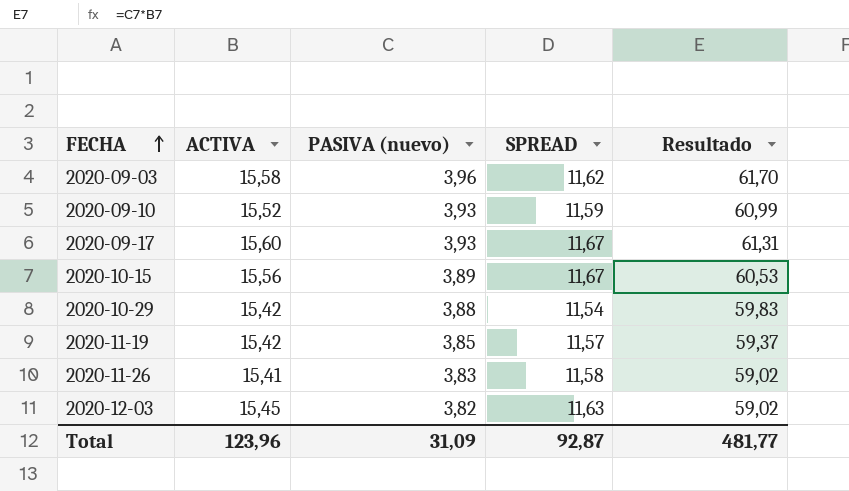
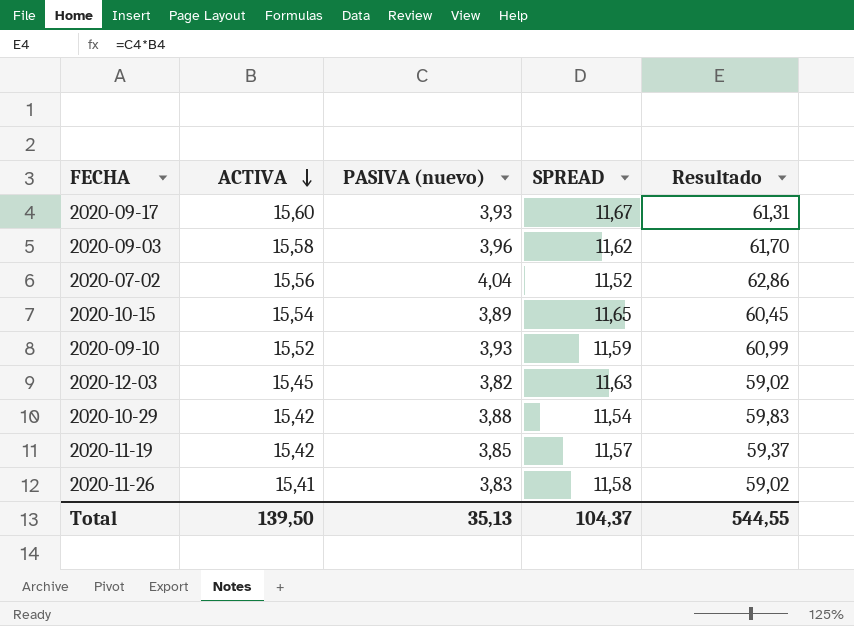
row order: FECHA ascending -> ACTIVA descending
row 2020-07-02: none -> 15,56 | 4,04 | 11,52 | 62,86
2020-10-15 | ACTIVA: 15,56 -> 15,54
2020-10-15 | SPREAD: 11,67 -> 11,65
2020-10-15 | Resultado: 60,53 -> 60,45
Total | ACTIVA: 123,96 -> 139,50
Total | PASIVA (nuevo): 31,09 -> 35,13
Total | SPREAD: 92,87 -> 104,37
Total | Resultado: 481,77 -> 544,55

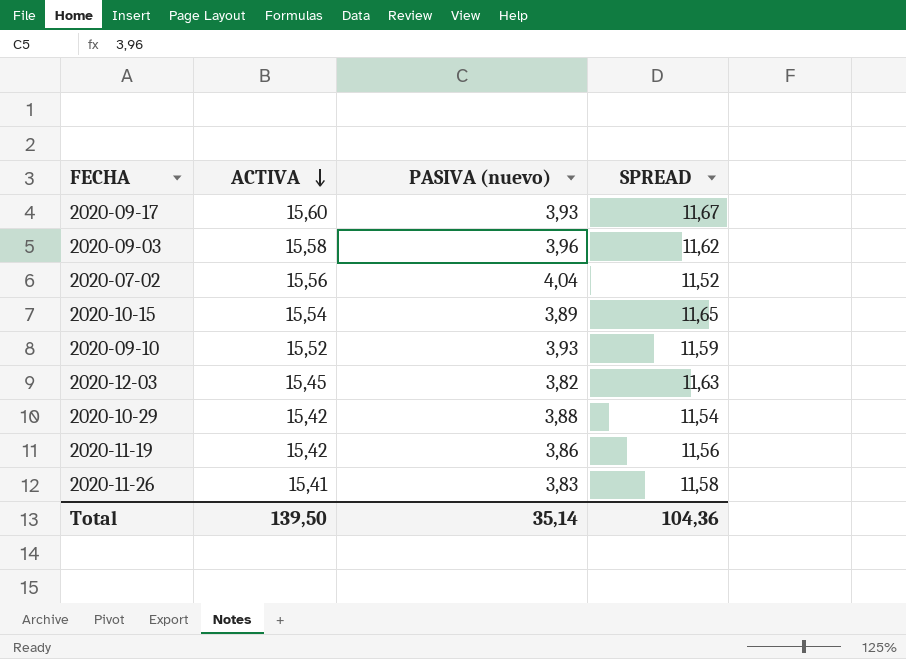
column Resultado | formula: [ACTIVA] * [PASIVA (nuevo)] -> none
2020-11-19 | PASIVA (nuevo): 3,85 -> 3,86
2020-11-19 | SPREAD: 11,57 -> 11,56
Total | PASIVA (nuevo): 35,13 -> 35,14
Total | SPREAD: 104,37 -> 104,36

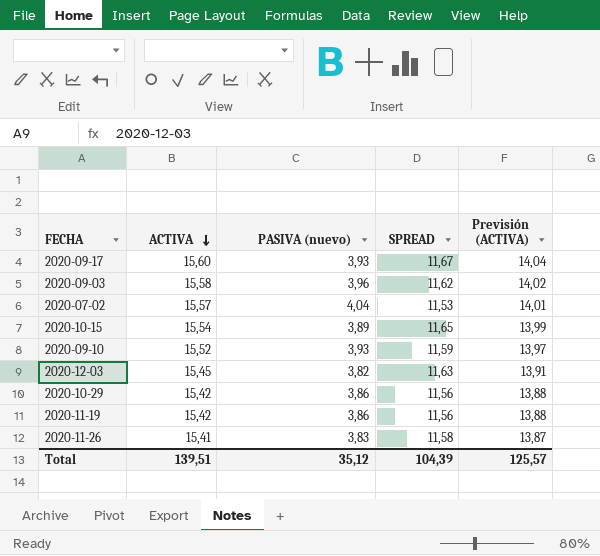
column Previsión (ACTIVA) | formula: none -> [ACTIVA] * 0,9
2020-07-02 | ACTIVA: 15,56 -> 15,57
2020-07-02 | SPREAD: 11,52 -> 11,53
2020-10-29 | PASIVA (nuevo): 3,88 -> 3,86
2020-10-29 | SPREAD: 11,54 -> 11,56
Total | ACTIVA: 139,50 -> 139,51
Total | PASIVA (nuevo): 35,14 -> 35,12
Total | SPREAD: 104,36 -> 104,39

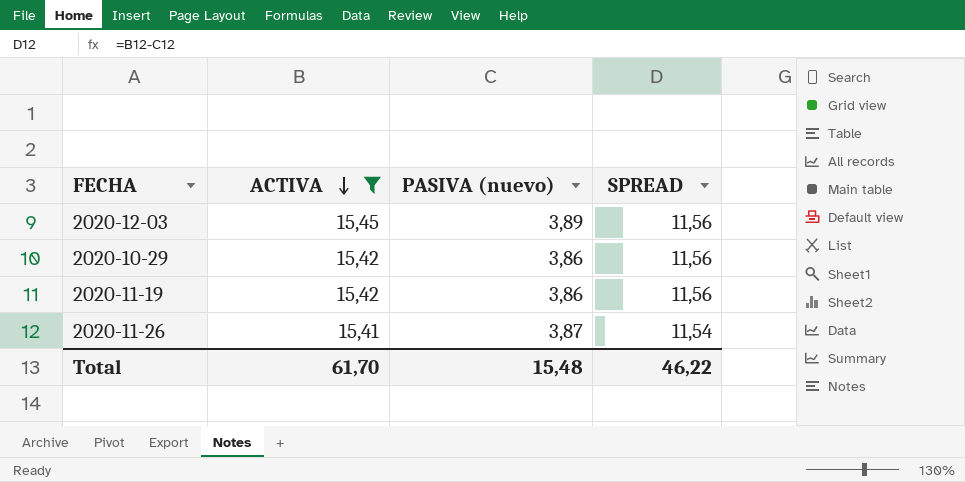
filter: none -> ACTIVA <= 15,45
column Previsión (ACTIVA) | formula: [ACTIVA] * 0,9 -> none
2020-12-03 | PASIVA (nuevo): 3,82 -> 3,89
2020-12-03 | SPREAD: 11,63 -> 11,56
2020-11-26 | PASIVA (nuevo): 3,83 -> 3,87
2020-11-26 | SPREAD: 11,58 -> 11,54
Total | ACTIVA: 139,51 -> 61,70
Total | PASIVA (nuevo): 35,12 -> 15,48
Total | SPREAD: 104,39 -> 46,22

